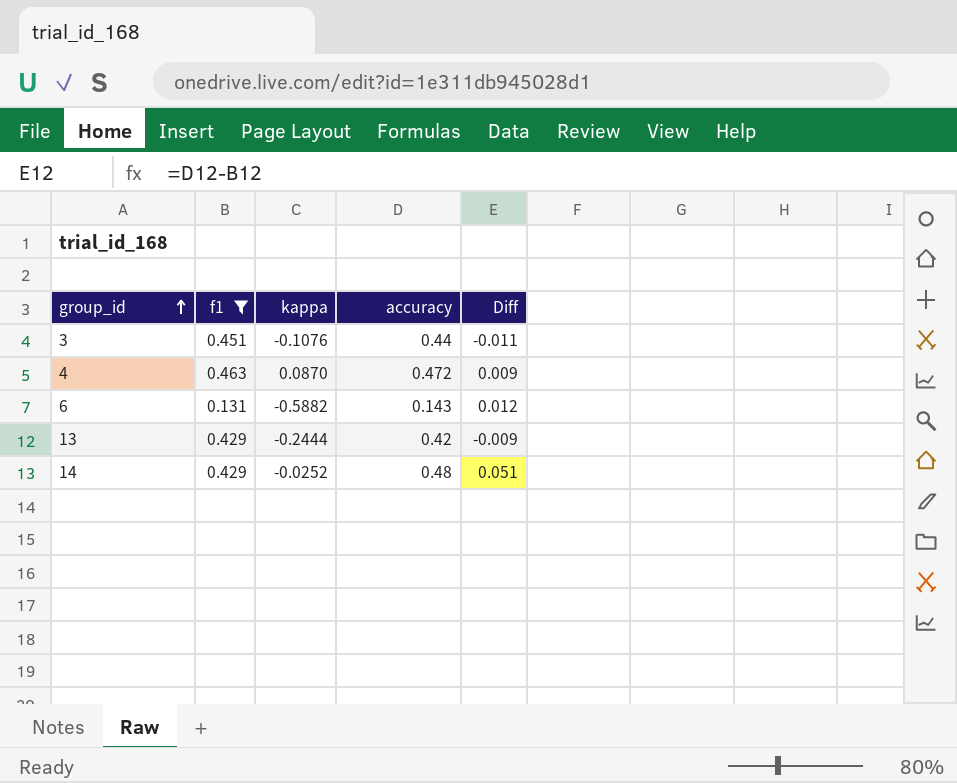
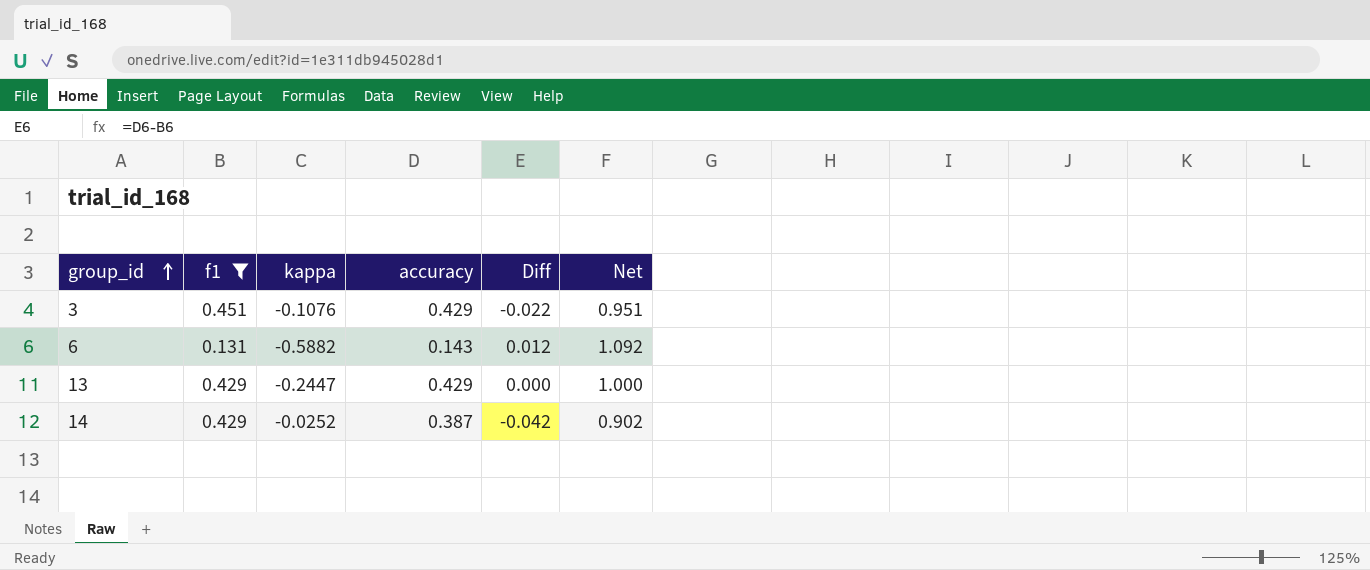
column Net | formula: none -> [accuracy] / [f1]
row 4: 0.463 | 0.0870 | 0.472 | 0.009 -> none
3 | accuracy: 0.44 -> 0.429
3 | Diff: -0.011 -> -0.022
13 | kappa: -0.2444 -> -0.2447
13 | accuracy: 0.42 -> 0.429
13 | Diff: -0.009 -> 0.000
14 | accuracy: 0.48 -> 0.387
14 | Diff: 0.051 -> -0.042

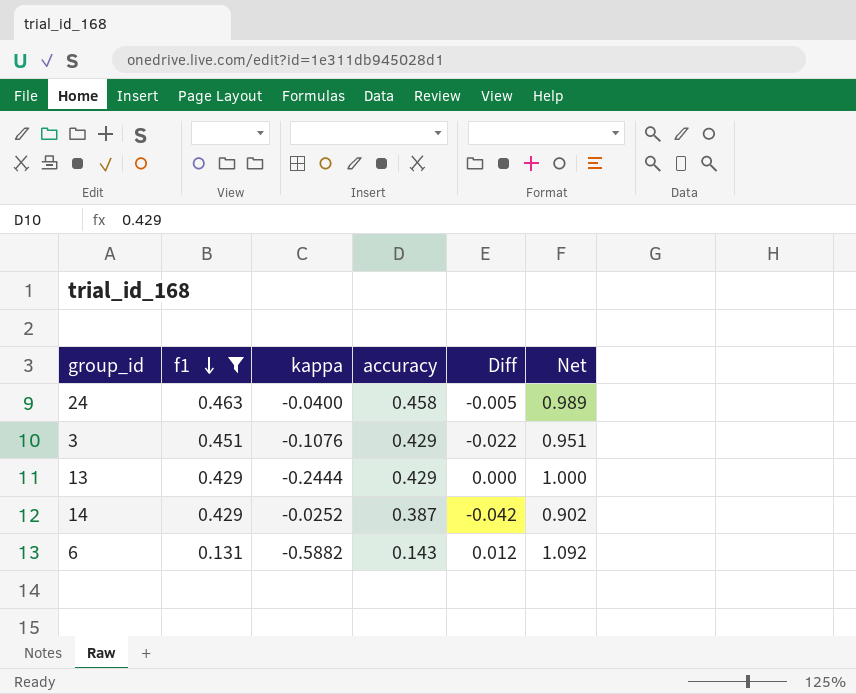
row order: group_id ascending -> f1 descending
row 24: none -> 0.463 | -0.0400 | 0.458 | -0.005 | 0.989
13 | kappa: -0.2447 -> -0.2444

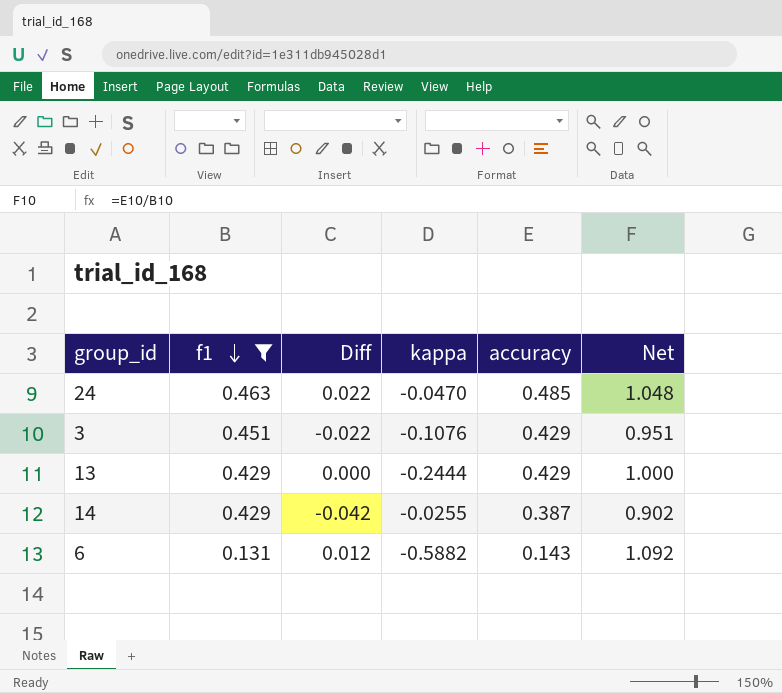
column Diff | position: 5 -> 3
24 | Diff: -0.005 -> 0.022
24 | kappa: -0.0400 -> -0.0470
24 | accuracy: 0.458 -> 0.485
24 | Net: 0.989 -> 1.048
14 | kappa: -0.0252 -> -0.0255

